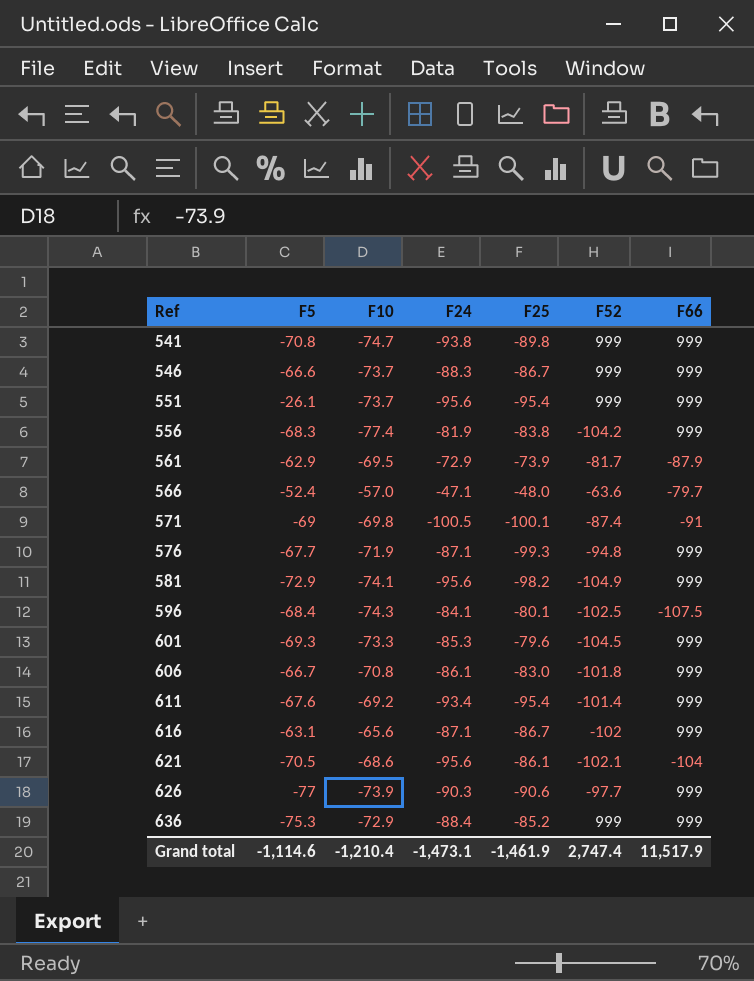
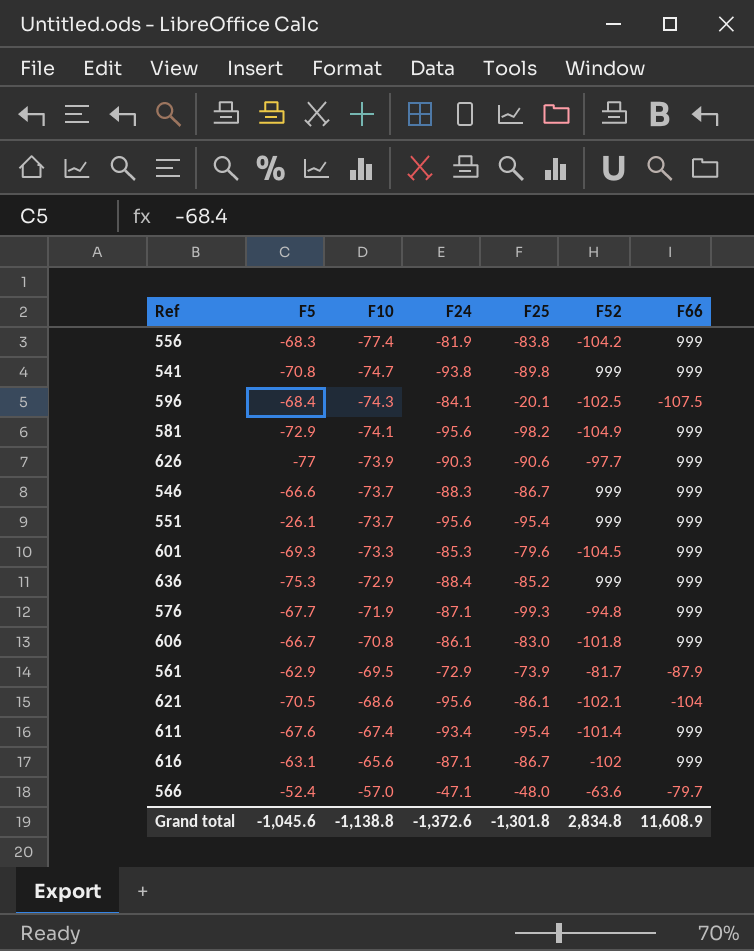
row order: Ref ascending -> F10 ascending
row 571: -69 | -69.8 | -100.5 | -100.1 | -87.4 | -91 -> none
596 | F25: -80.1 -> -20.1
611 | F10: -69.2 -> -67.4
Grand total | F5: -1,114.6 -> -1,045.6
Grand total | F10: -1,210.4 -> -1,138.8
Grand total | F24: -1,473.1 -> -1,372.6
Grand total | F25: -1,461.9 -> -1,301.8
Grand total | F52: 2,747.4 -> 2,834.8
Grand total | F66: 11,517.9 -> 11,608.9

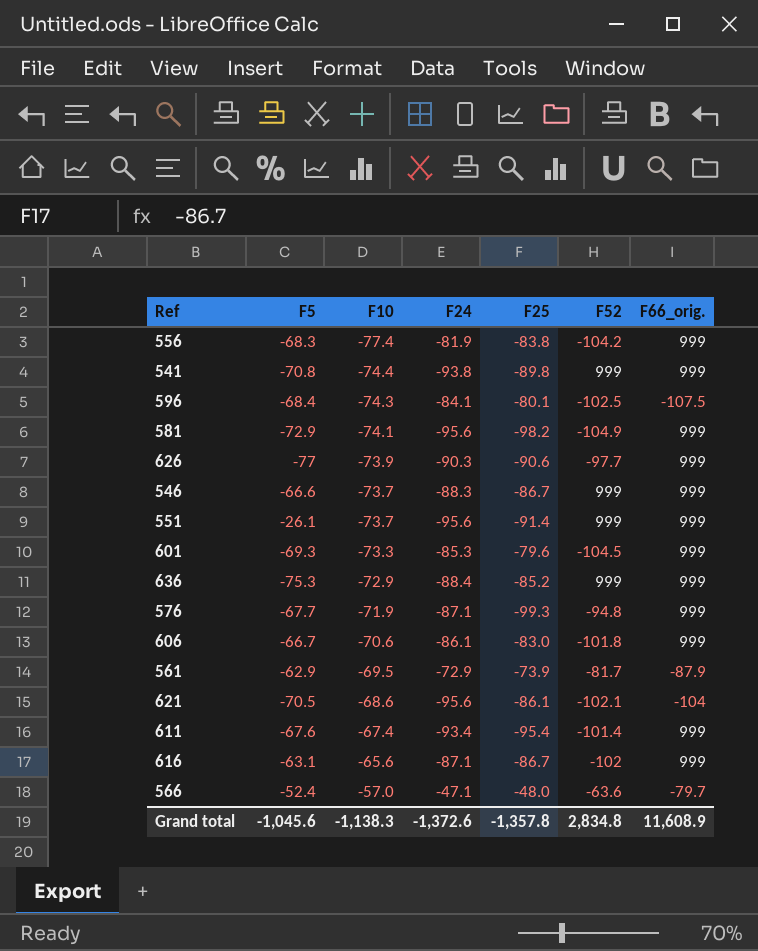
column name: F66 -> F66_orig.
541 | F10: -74.7 -> -74.4
596 | F25: -20.1 -> -80.1
551 | F25: -95.4 -> -91.4
606 | F10: -70.8 -> -70.6
Grand total | F10: -1,138.8 -> -1,138.3
Grand total | F25: -1,301.8 -> -1,357.8

